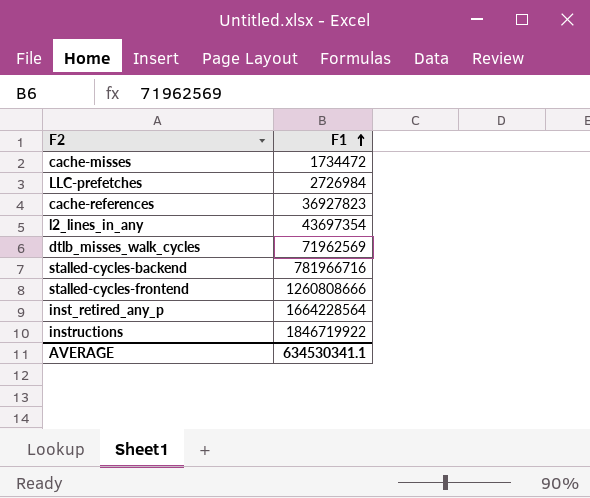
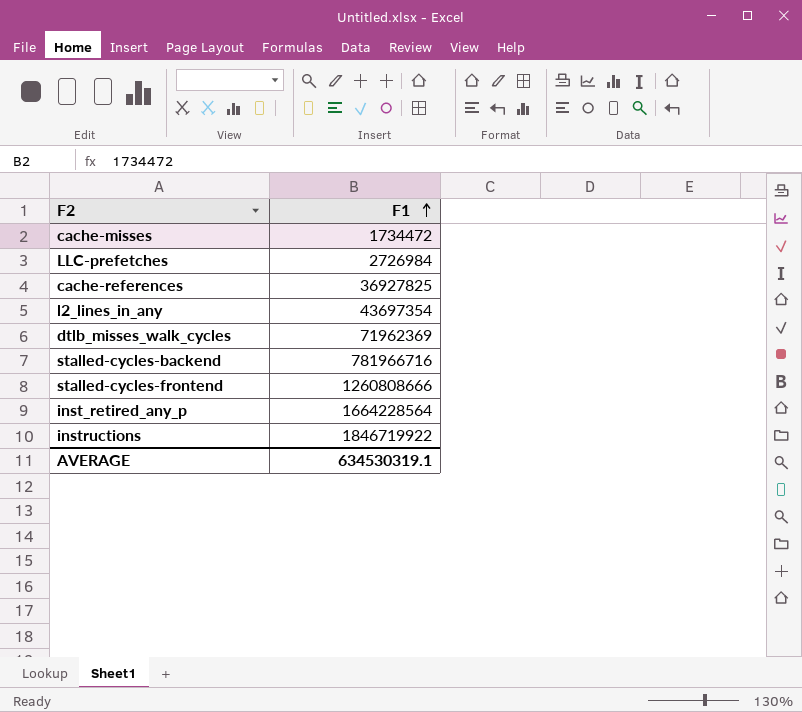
cache-references | F1: 36927823 -> 36927825
dtlb_misses_walk_cycles | F1: 71962569 -> 71962369
AVERAGE | F1: 634530341.1 -> 634530319.1

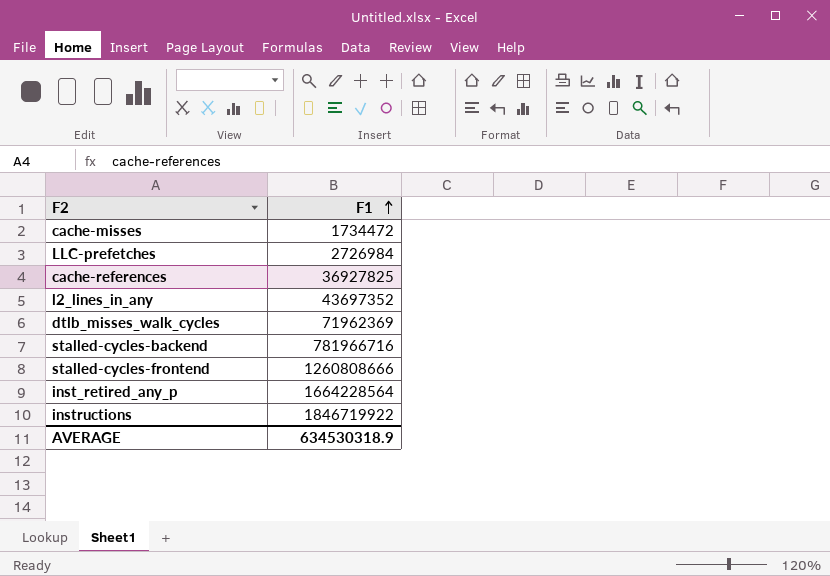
l2_lines_in_any | F1: 43697354 -> 43697352
AVERAGE | F1: 634530319.1 -> 634530318.9

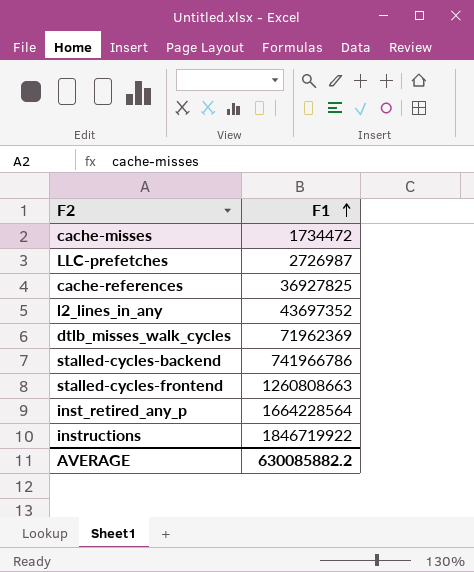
LLC-prefetches | F1: 2726984 -> 2726987
stalled-cycles-backend | F1: 781966716 -> 741966786
stalled-cycles-frontend | F1: 1260808666 -> 1260808663
AVERAGE | F1: 634530318.9 -> 630085882.2

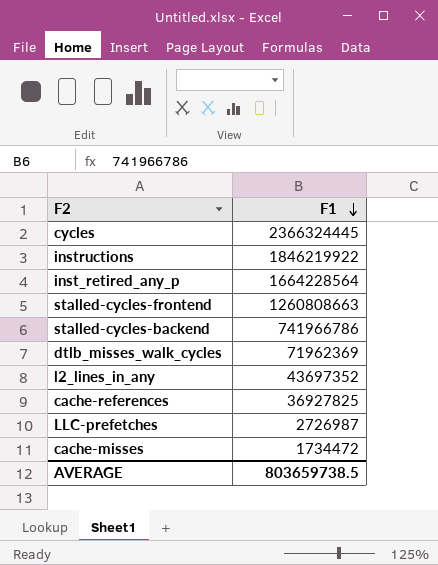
row order: F1 ascending -> F1 descending
row cycles: none -> 2366324445
instructions | F1: 1846719922 -> 1846219922
AVERAGE | F1: 630085882.2 -> 803659738.5

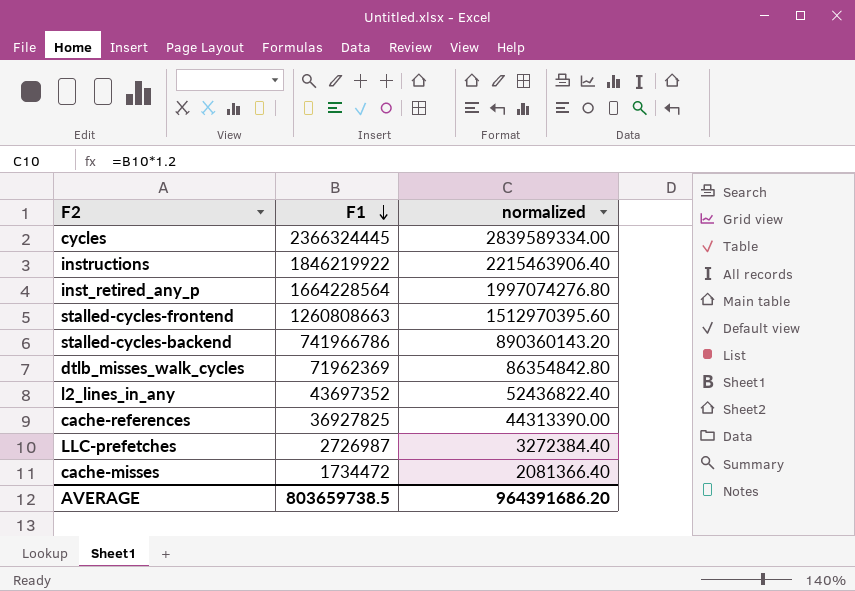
column normalized | formula: none -> [F1] * 1.2

